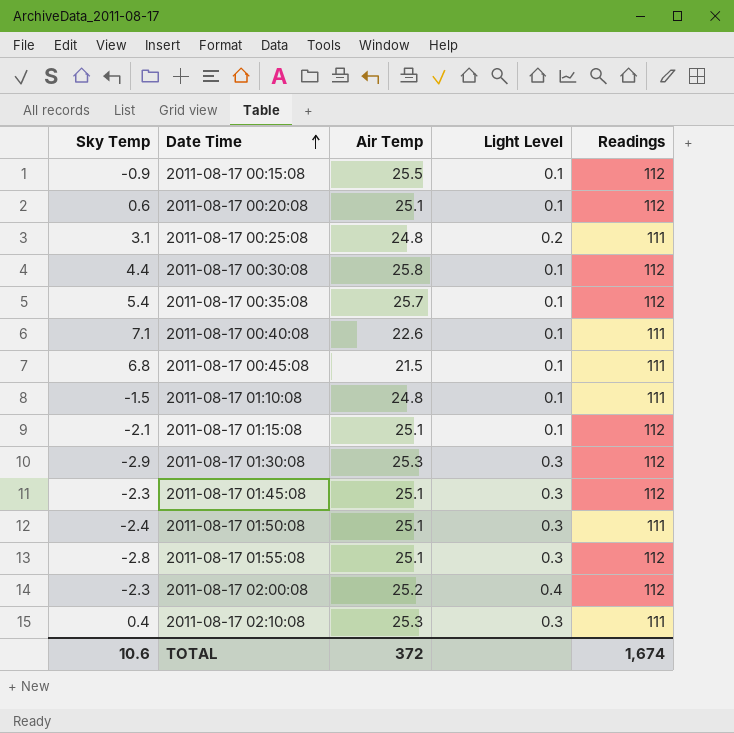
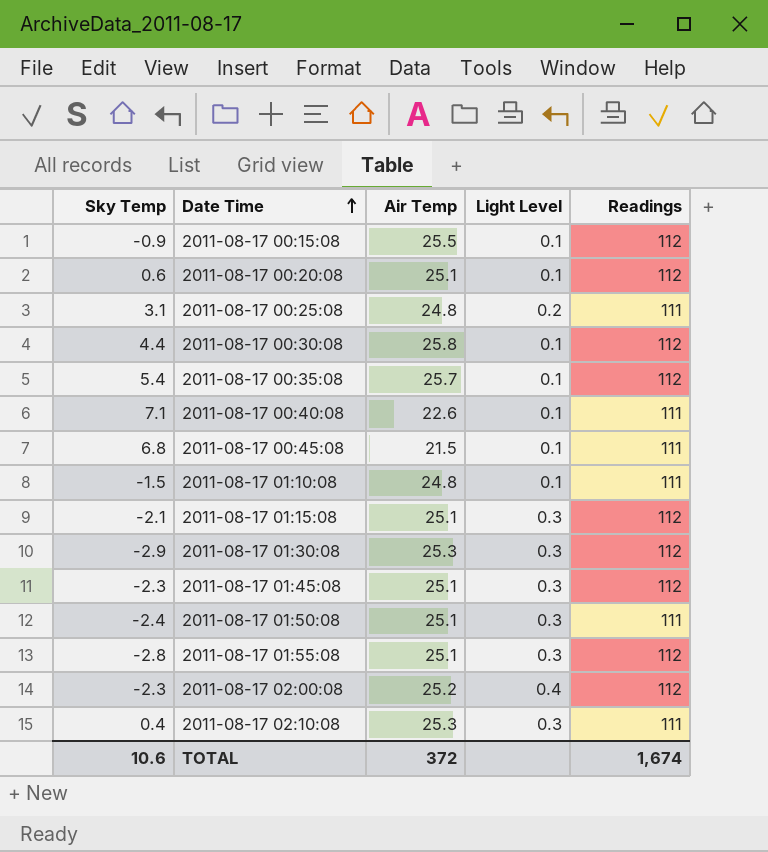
2011-08-17 01:15:08 | Light Level: 0.1 -> 0.3

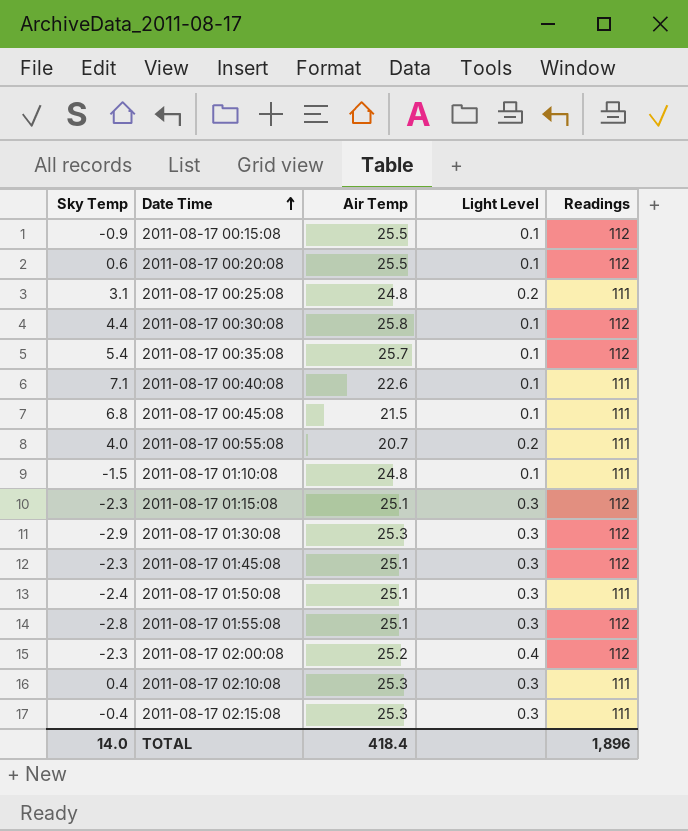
2011-08-17 00:20:08 | Air Temp: 25.1 -> 25.5
row 2011-08-17 00:55:08: none -> 4.0 | 20.7 | 0.2 | 111
2011-08-17 01:15:08 | Sky Temp: -2.1 -> -2.3
row 2011-08-17 02:15:08: none -> -0.4 | 25.3 | 0.3 | 111
TOTAL | Sky Temp: 10.6 -> 14.0
TOTAL | Air Temp: 372 -> 418.4
TOTAL | Readings: 1,674 -> 1,896

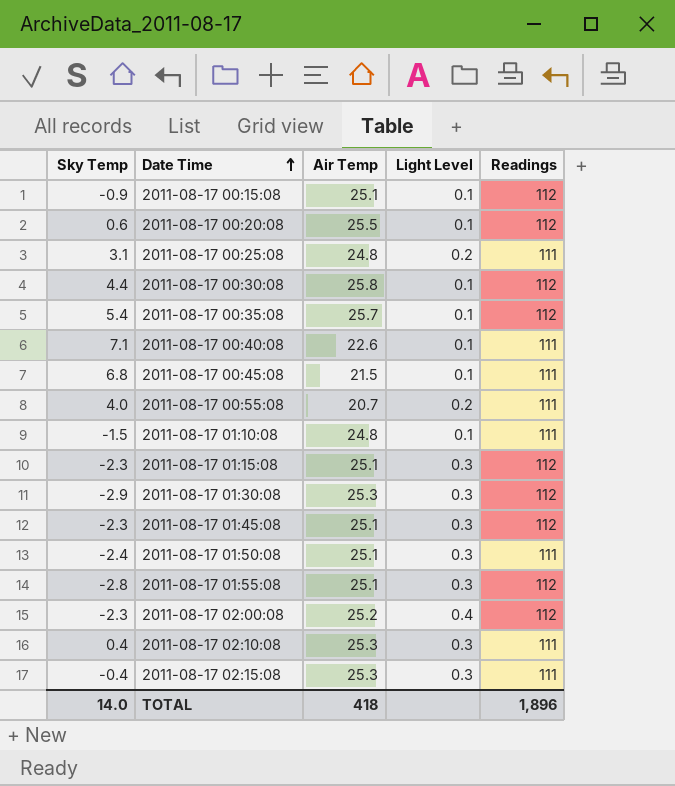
2011-08-17 00:15:08 | Air Temp: 25.5 -> 25.1
TOTAL | Air Temp: 418.4 -> 418

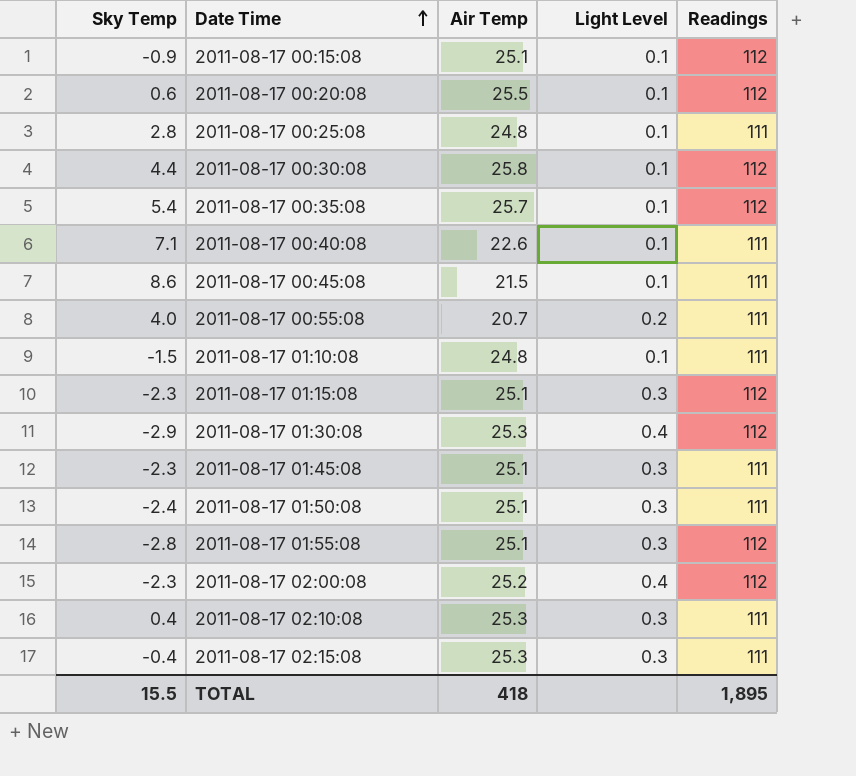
2011-08-17 00:25:08 | Sky Temp: 3.1 -> 2.8
2011-08-17 00:25:08 | Light Level: 0.2 -> 0.1
2011-08-17 00:45:08 | Sky Temp: 6.8 -> 8.6
2011-08-17 01:30:08 | Light Level: 0.3 -> 0.4
2011-08-17 01:45:08 | Readings: 112 -> 111
TOTAL | Sky Temp: 14.0 -> 15.5
TOTAL | Readings: 1,896 -> 1,895

